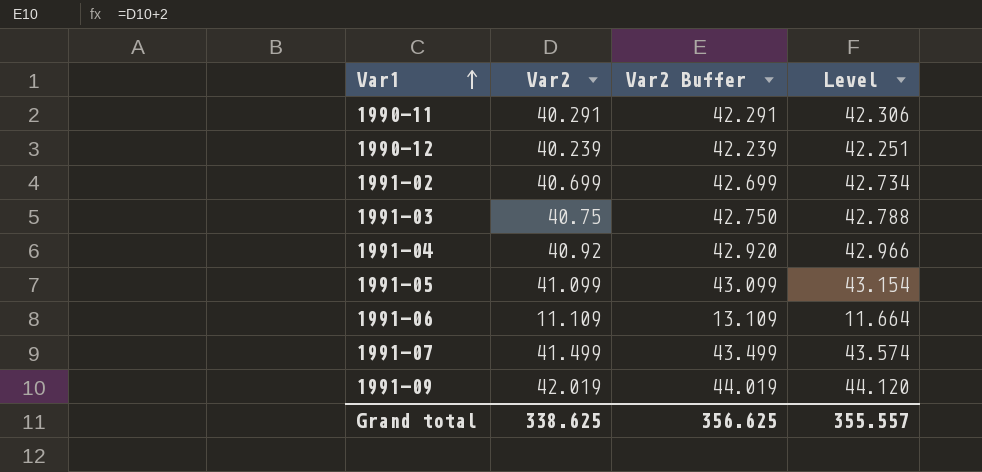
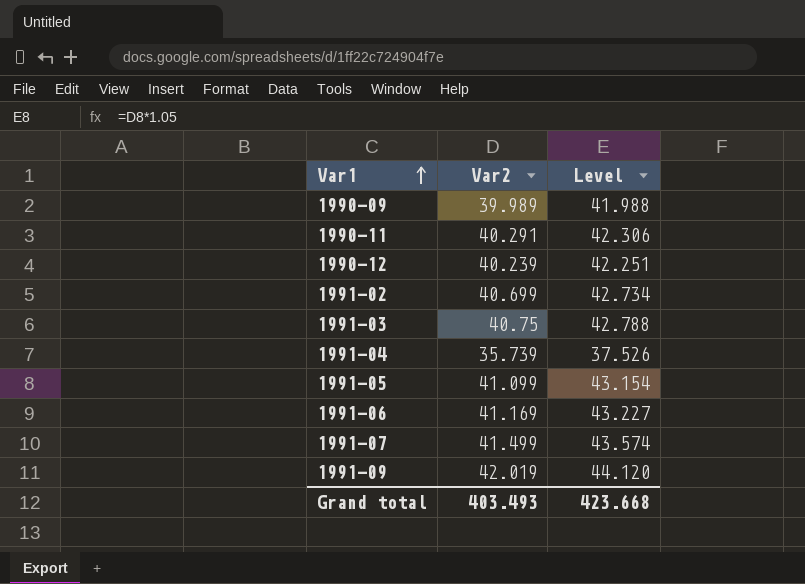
column Var2 Buffer | formula: [Var2] + 2 -> none
row 1990-09: none -> 39.989 | 41.988
1991-04 | Var2: 40.92 -> 35.739
1991-04 | Level: 42.966 -> 37.526
1991-06 | Var2: 11.109 -> 41.169
1991-06 | Level: 11.664 -> 43.227
Grand total | Var2: 338.625 -> 403.493
Grand total | Level: 355.557 -> 423.668

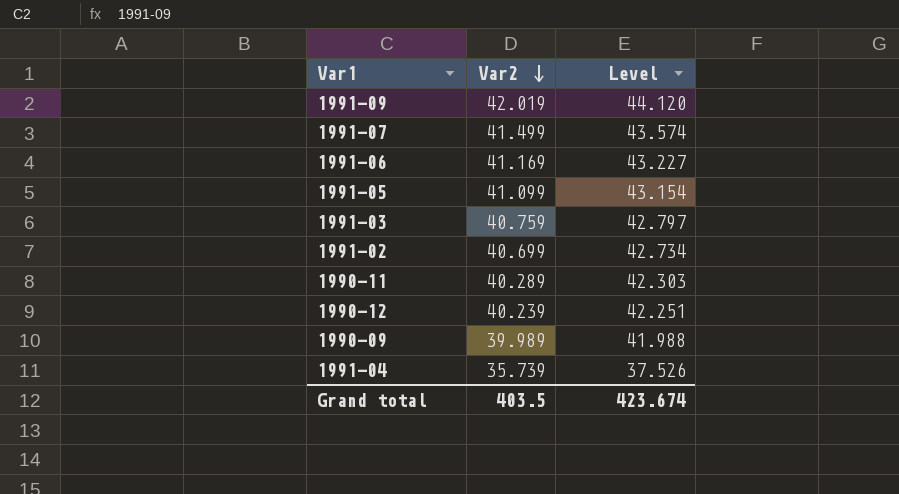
row order: Var1 ascending -> Var2 descending
1991-03 | Var2: 40.75 -> 40.759
1991-03 | Level: 42.788 -> 42.797
1990-11 | Var2: 40.291 -> 40.289
1990-11 | Level: 42.306 -> 42.303
Grand total | Var2: 403.493 -> 403.5
Grand total | Level: 423.668 -> 423.674

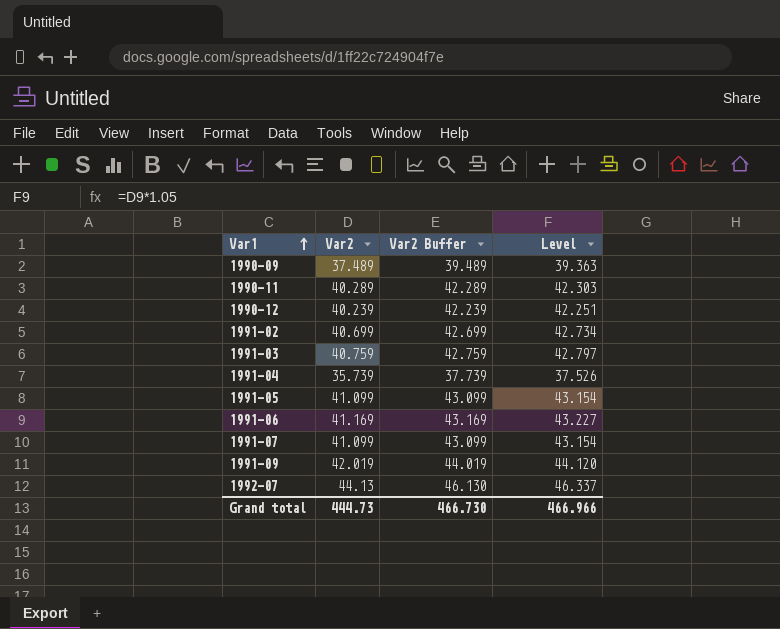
row order: Var2 descending -> Var1 ascending
column Var2 Buffer | formula: none -> [Var2] + 2
1990-09 | Var2: 39.989 -> 37.489
1990-09 | Level: 41.988 -> 39.363
1991-07 | Var2: 41.499 -> 41.099
1991-07 | Level: 43.574 -> 43.154
row 1992-07: none -> 44.13 | 46.130 | 46.337
Grand total | Var2: 403.5 -> 444.73
Grand total | Level: 423.674 -> 466.966

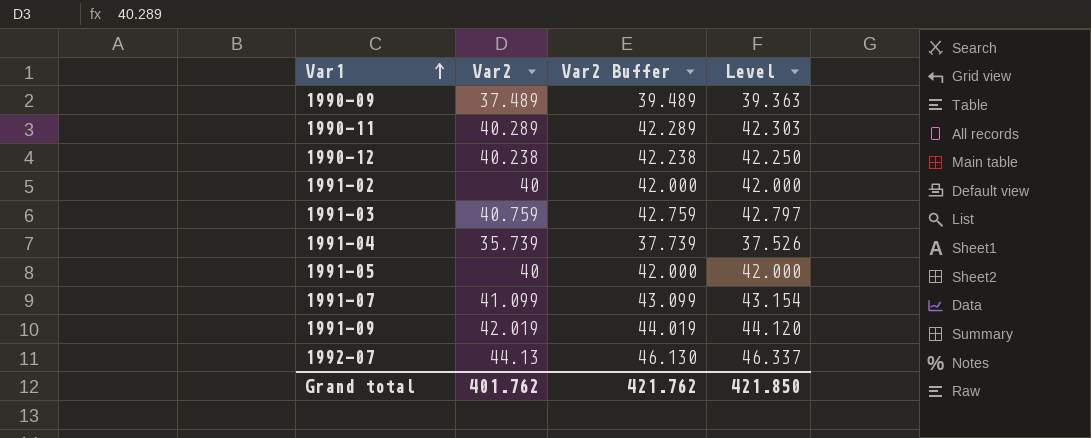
row 1991-06: 41.169 | 43.169 | 43.227 -> none
1990-12 | Var2: 40.239 -> 40.238
1990-12 | Var2 Buffer: 42.239 -> 42.238
1990-12 | Level: 42.251 -> 42.250
1991-02 | Var2: 40.699 -> 40
1991-02 | Var2 Buffer: 42.699 -> 42.000
1991-02 | Level: 42.734 -> 42.000
1991-05 | Var2: 41.099 -> 40
1991-05 | Var2 Buffer: 43.099 -> 42.000
1991-05 | Level: 43.154 -> 42.000
Grand total | Var2: 444.73 -> 401.762
Grand total | Var2 Buffer: 466.730 -> 421.762
Grand total | Level: 466.966 -> 421.850

